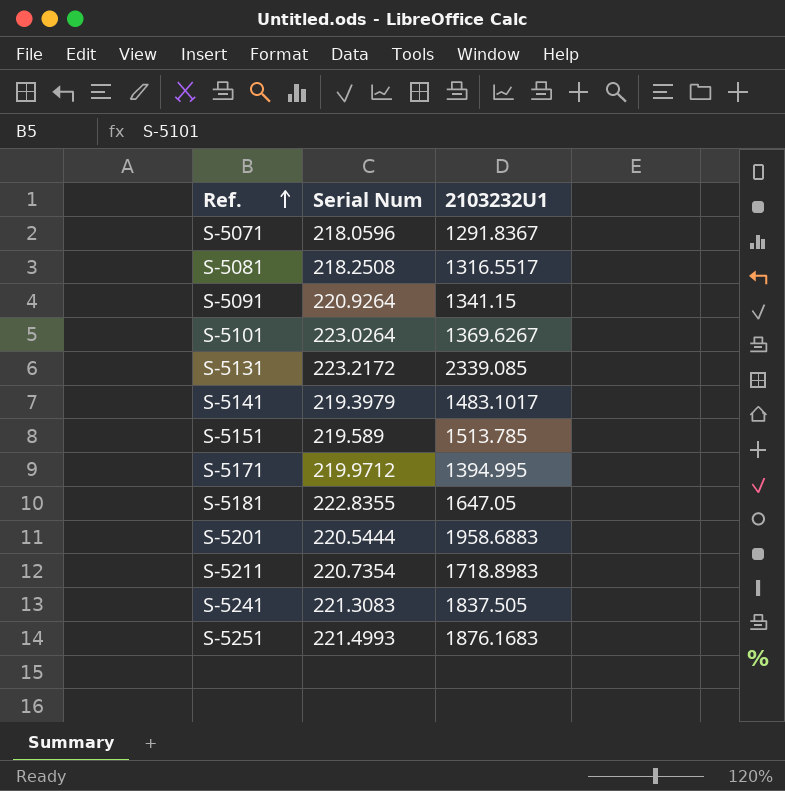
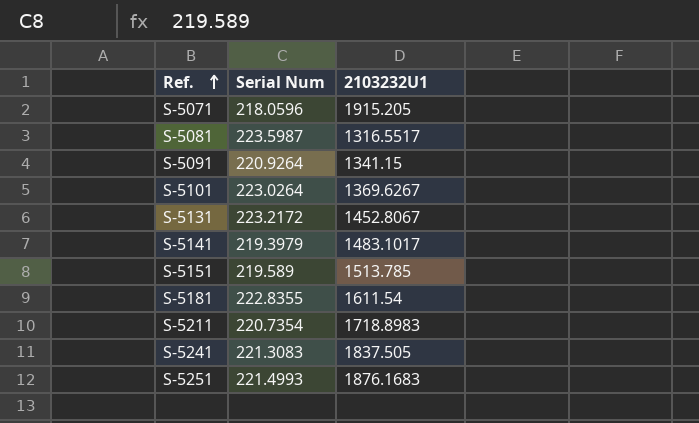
row S-5171: 219.9712 | 1394.995 -> none
row S-5201: 220.5444 | 1958.6883 -> none
S-5071 | 2103232U1: 1291.8367 -> 1915.205
S-5081 | Serial Num: 218.2508 -> 223.5987
S-5131 | 2103232U1: 2339.085 -> 1452.8067
S-5181 | 2103232U1: 1647.05 -> 1611.54

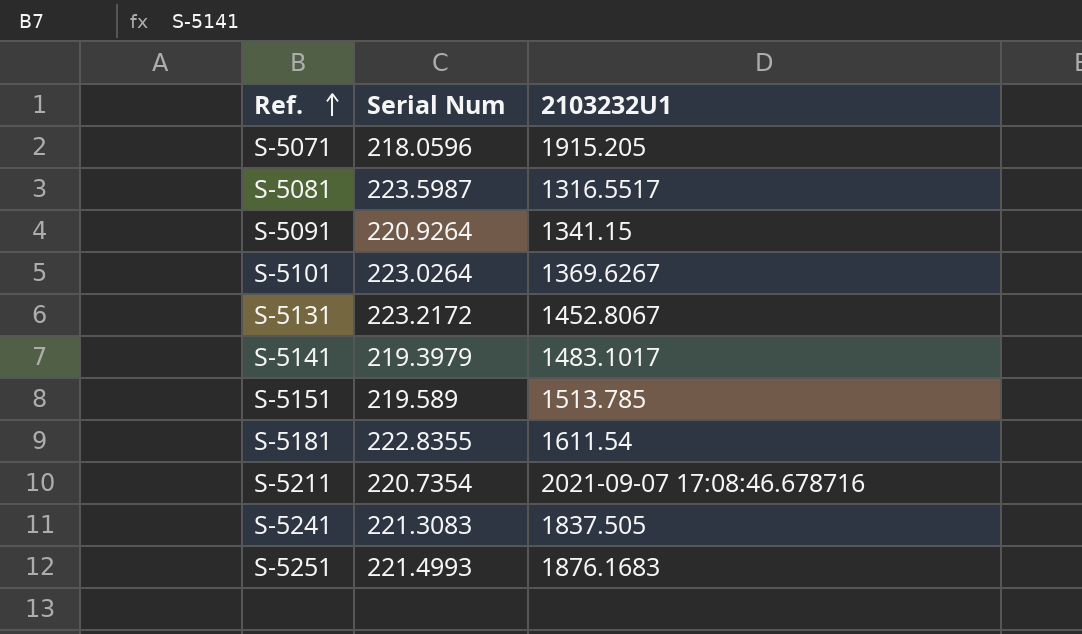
S-5211 | 2103232U1: 1718.8983 -> 2021-09-07 17:08:46.678716

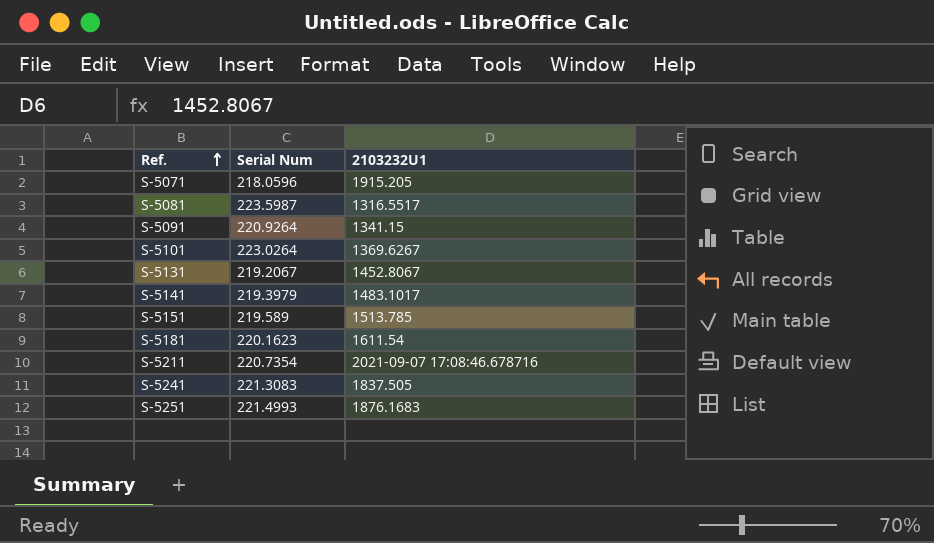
S-5131 | Serial Num: 223.2172 -> 219.2067
S-5181 | Serial Num: 222.8355 -> 220.1623

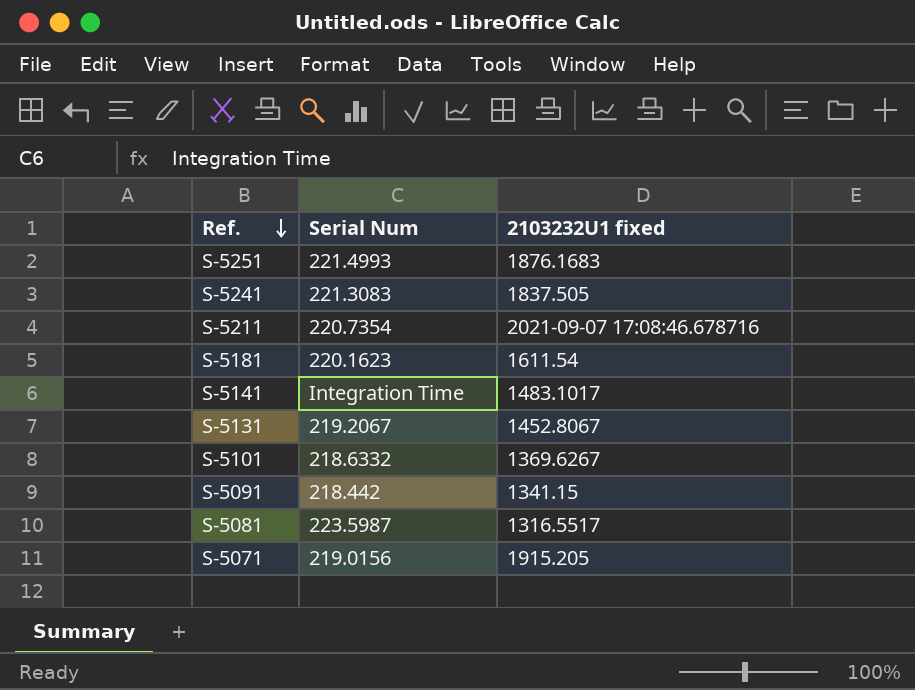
row order: Ref. ascending -> Ref. descending
column name: 2103232U1 -> 2103232U1 fixed
row S-5151: 219.589 | 1513.785 -> none
S-5141 | Serial Num: 219.3979 -> Integration Time
S-5101 | Serial Num: 223.0264 -> 218.6332
S-5091 | Serial Num: 220.9264 -> 218.442
S-5071 | Serial Num: 218.0596 -> 219.0156

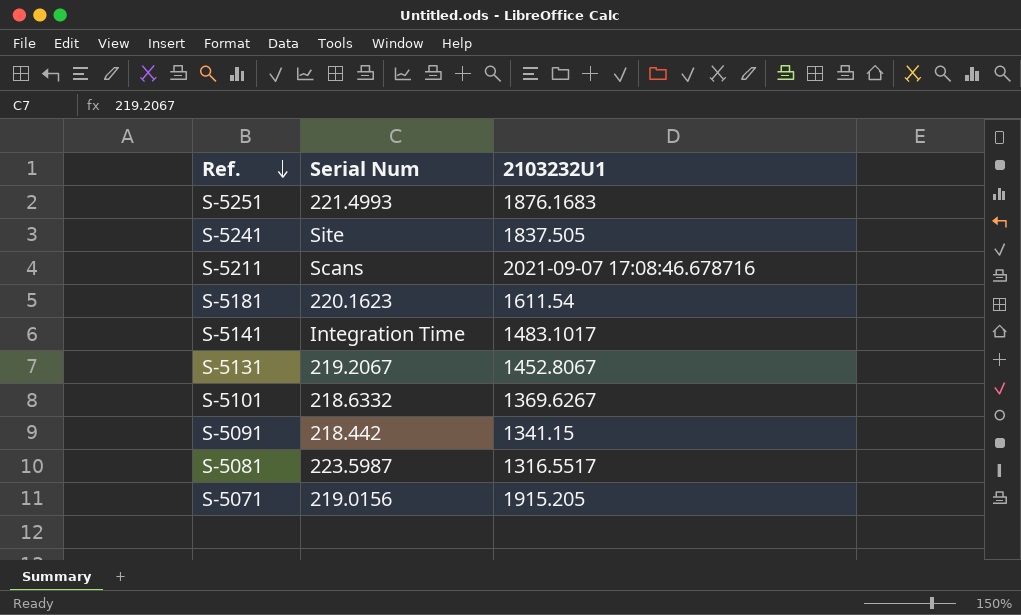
column name: 2103232U1 fixed -> 2103232U1
S-5241 | Serial Num: 221.3083 -> Site
S-5211 | Serial Num: 220.7354 -> Scans

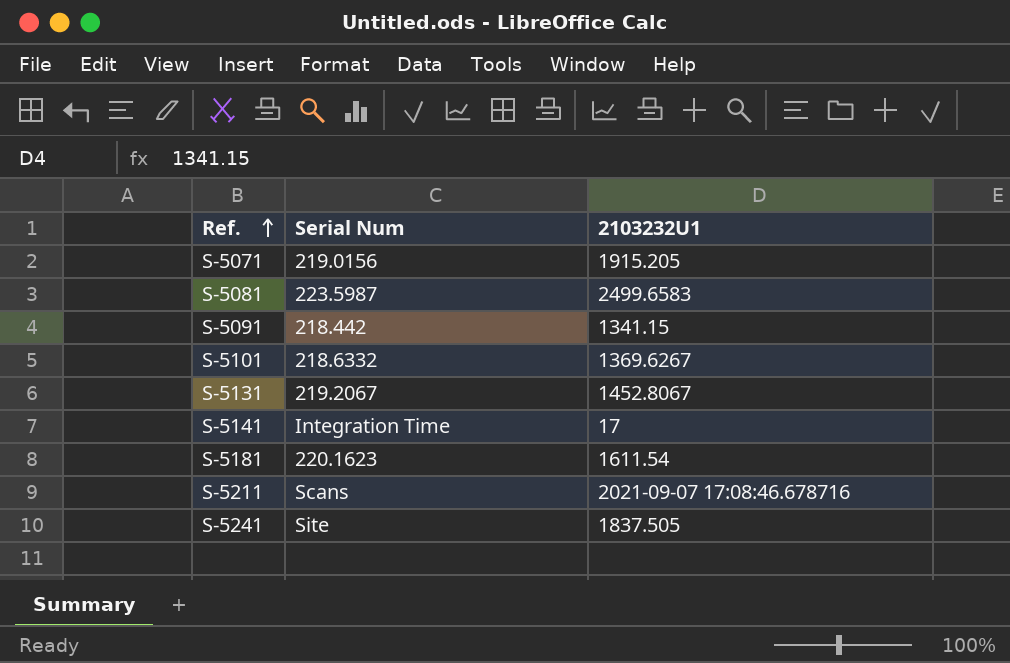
row order: Ref. descending -> Ref. ascending
row S-5251: 221.4993 | 1876.1683 -> none
S-5081 | 2103232U1: 1316.5517 -> 2499.6583
S-5141 | 2103232U1: 1483.1017 -> 17

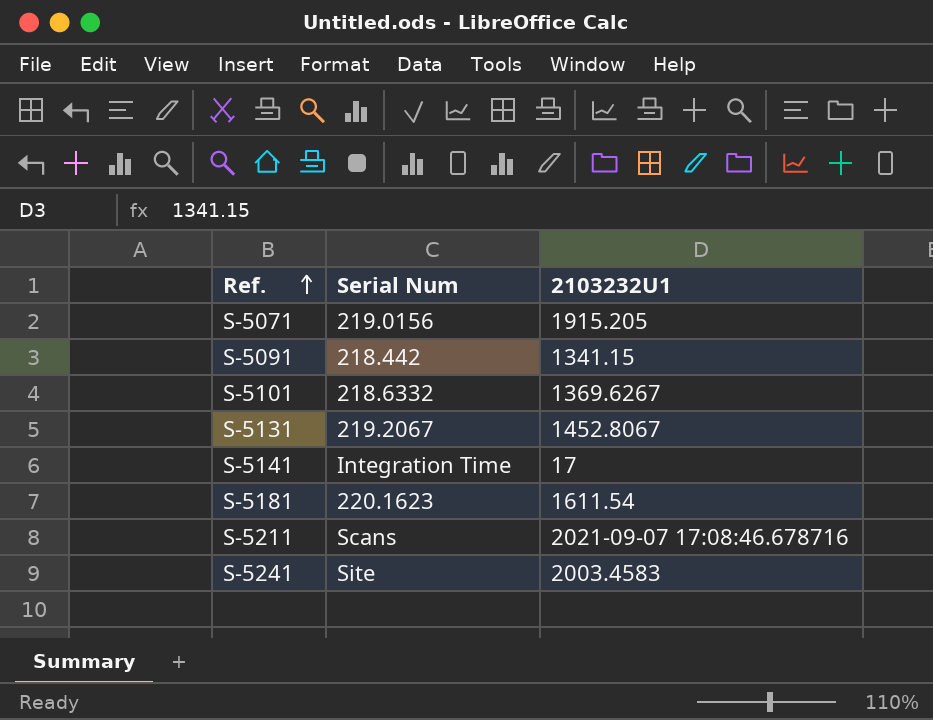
row S-5081: 223.5987 | 2499.6583 -> none
S-5241 | 2103232U1: 1837.505 -> 2003.4583

